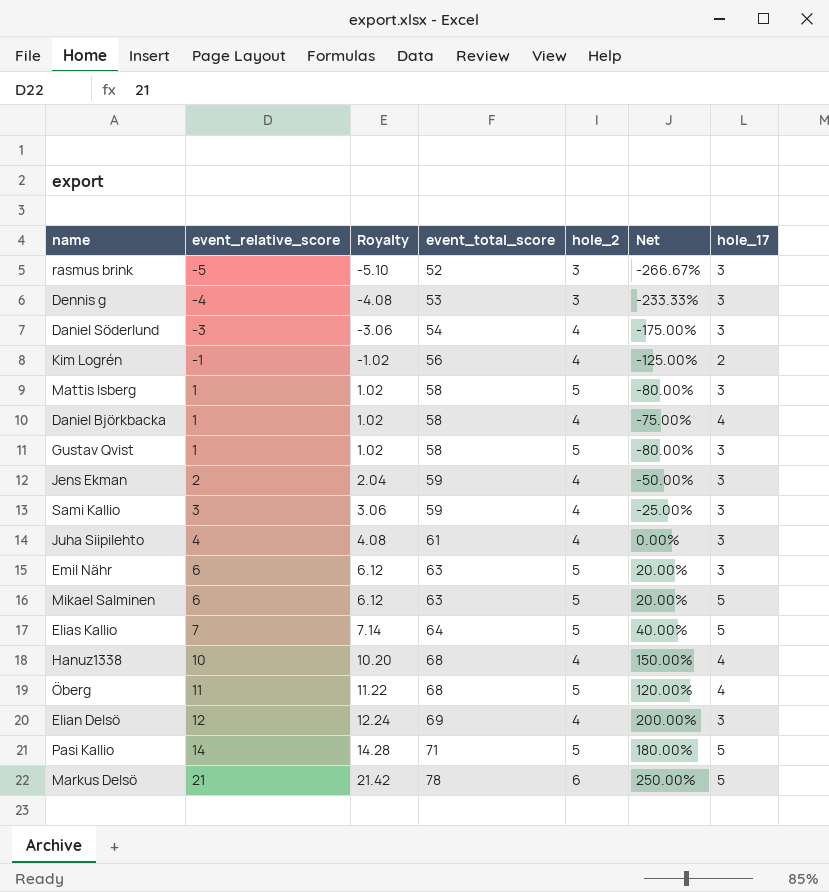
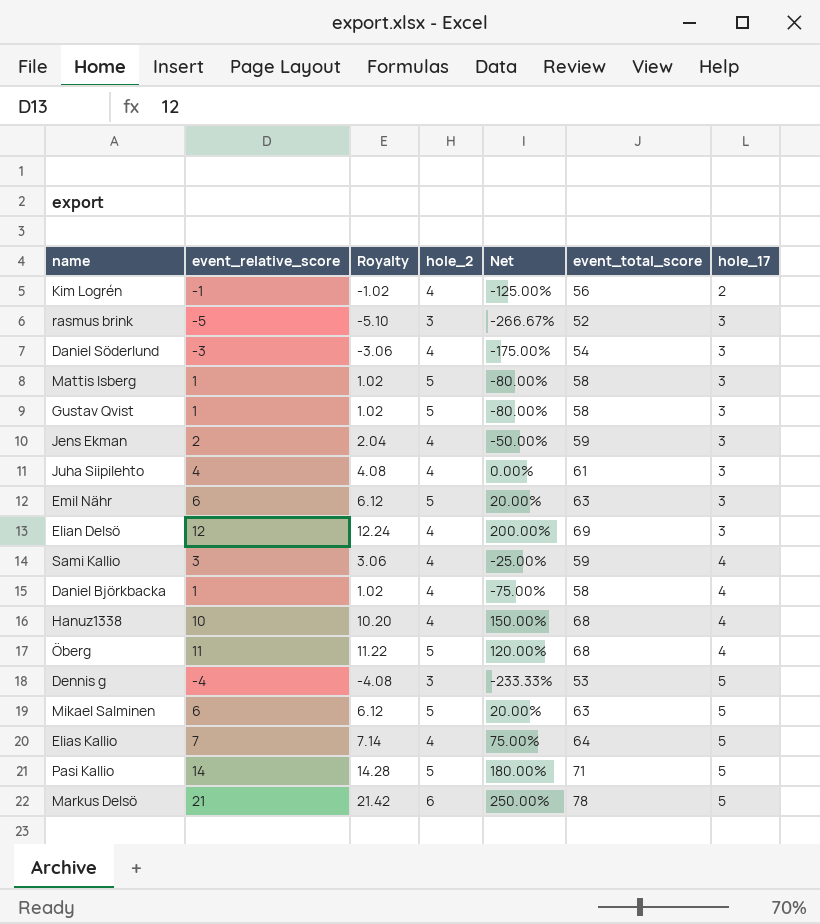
row order: event_relative_score ascending -> hole_17 ascending
column event_total_score | position: 4 -> 6
Sami Kallio | hole_17: 3 -> 4
Dennis g | hole_17: 3 -> 5
Elias Kallio | hole_2: 5 -> 4
Elias Kallio | Net: 40.00% -> 75.00%

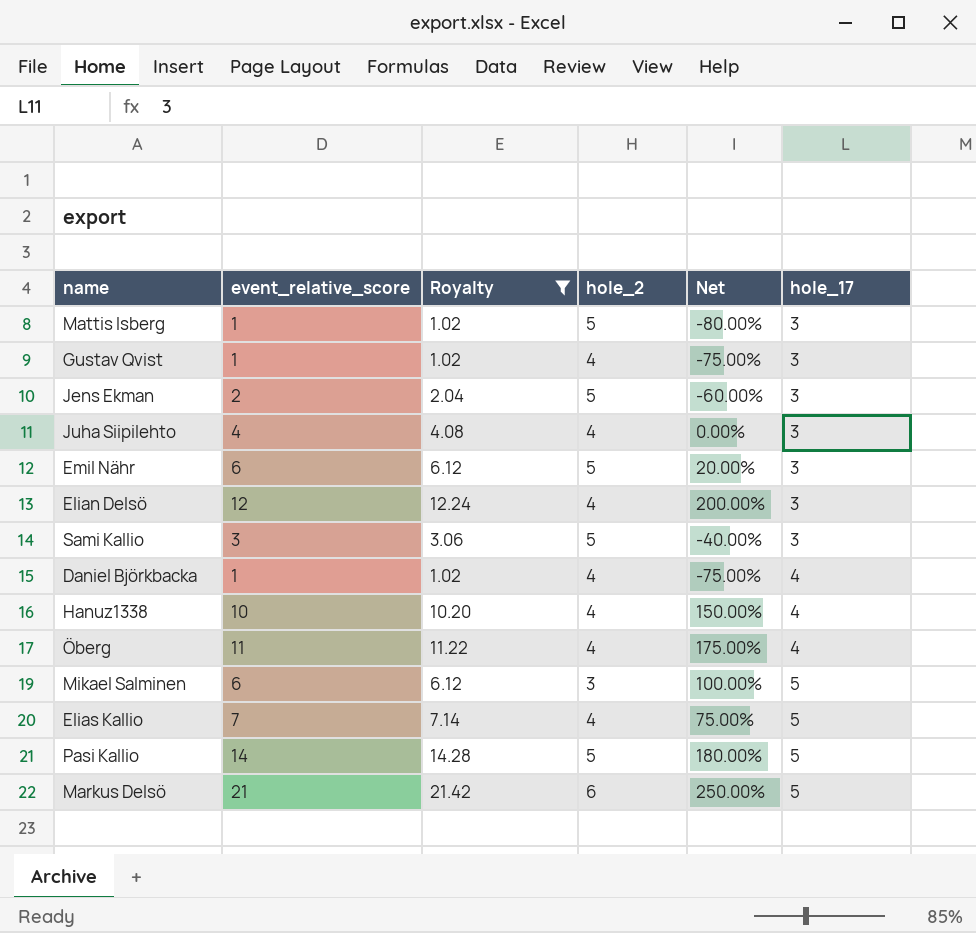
filter: none -> Royalty >= 1.02
column event_total_score | position: 6 -> none
Gustav Qvist | hole_2: 5 -> 4
Gustav Qvist | Net: -80.00% -> -75.00%
Jens Ekman | hole_2: 4 -> 5
Jens Ekman | Net: -50.00% -> -60.00%
Sami Kallio | hole_2: 4 -> 5
Sami Kallio | Net: -25.00% -> -40.00%
Sami Kallio | hole_17: 4 -> 3
Öberg | hole_2: 5 -> 4
Öberg | Net: 120.00% -> 175.00%
Mikael Salminen | hole_2: 5 -> 3
Mikael Salminen | Net: 20.00% -> 100.00%

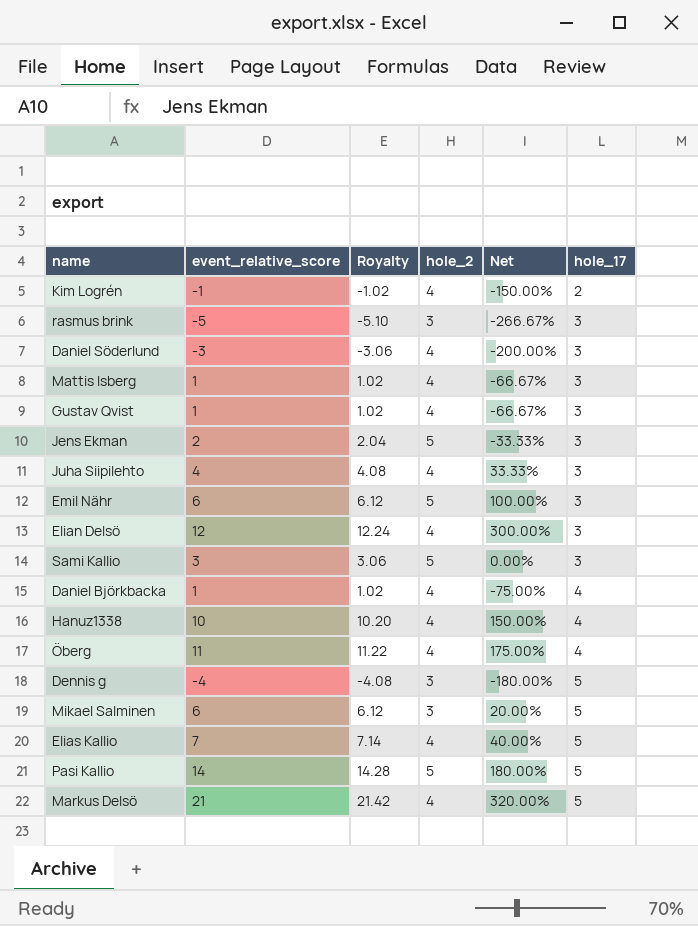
filter: Royalty >= 1.02 -> none
column Net | formula: ([event_relative_score] - [hole_2]) / [hole_2] -> ([event_relative_score] - [hole_17]) / [hole_17]
Mattis Isberg | hole_2: 5 -> 4
Markus Delsö | hole_2: 6 -> 4

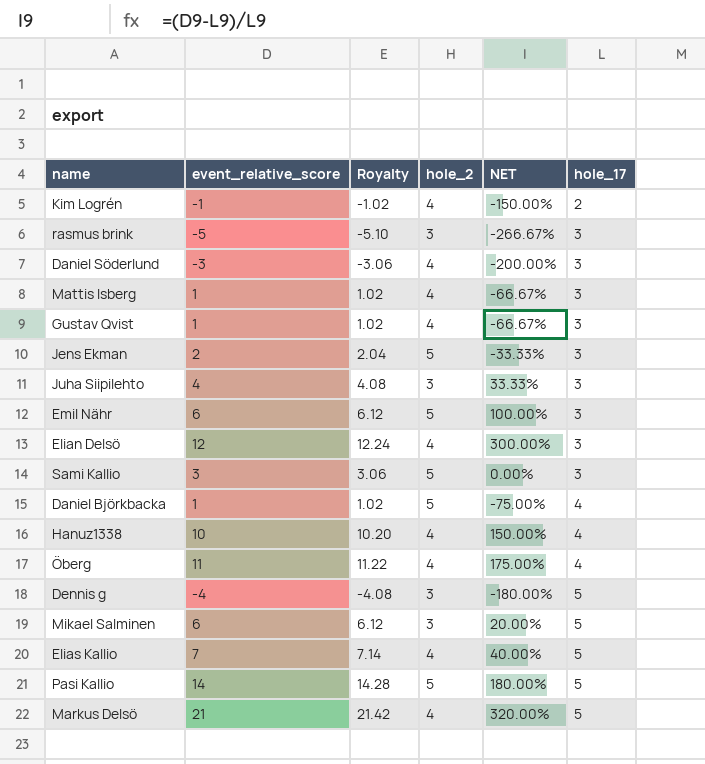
column name: Net -> NET
Juha Siipilehto | hole_2: 4 -> 3
Daniel Björkbacka | hole_2: 4 -> 5

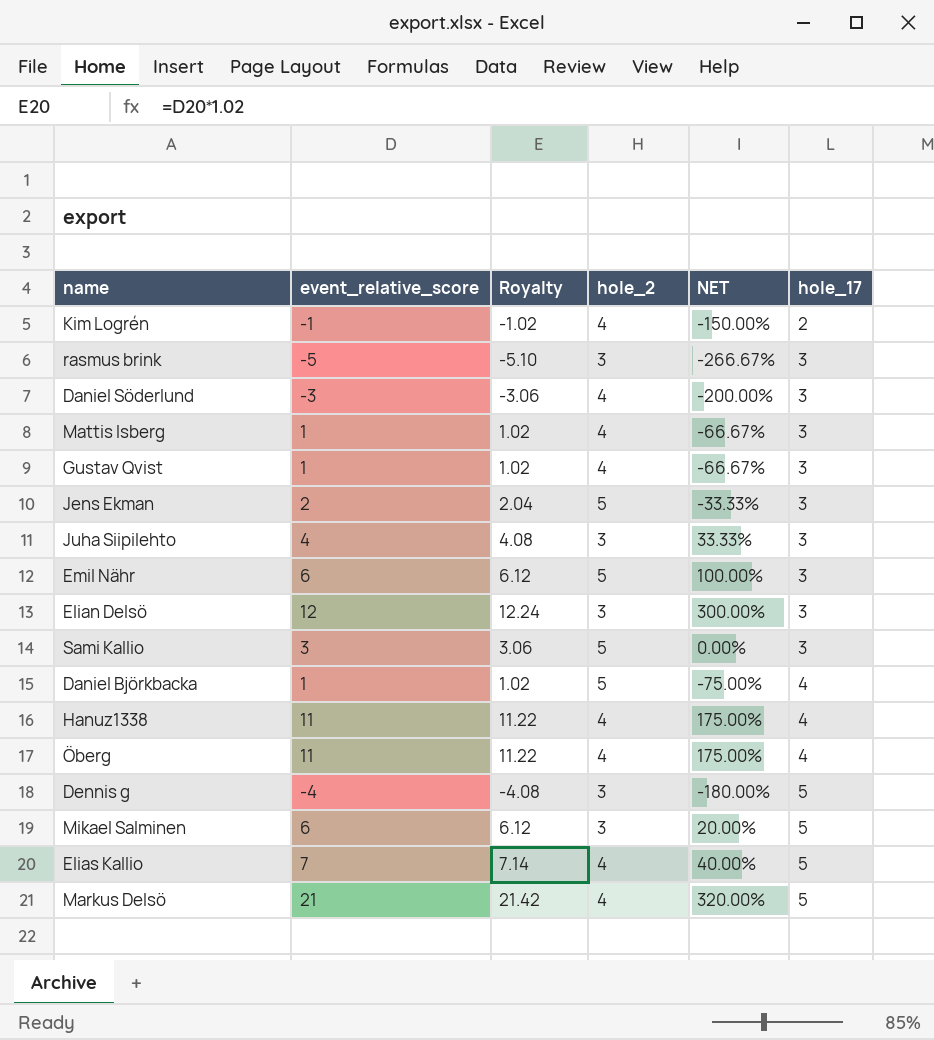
row Pasi Kallio: 14 | 14.28 | 5 | 180.00% | 5 -> none
Elian Delsö | hole_2: 4 -> 3
Hanuz1338 | event_relative_score: 10 -> 11
Hanuz1338 | Royalty: 10.20 -> 11.22
Hanuz1338 | NET: 150.00% -> 175.00%

